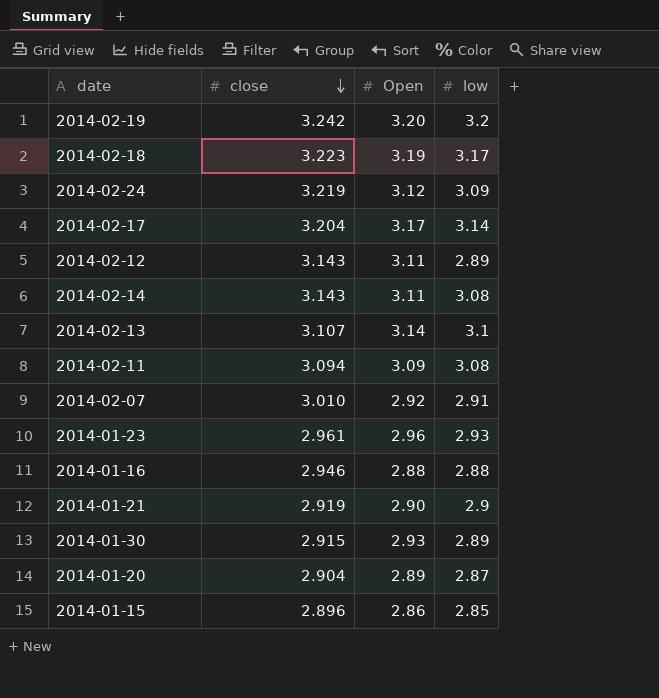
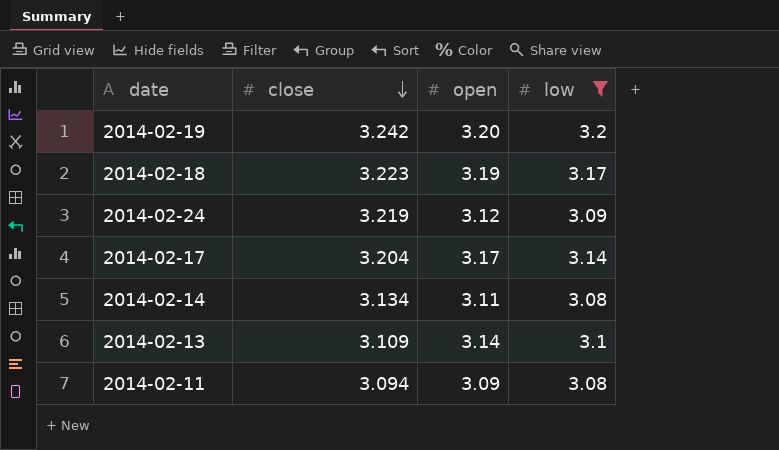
filter: none -> low >= 3.08
column name: Open -> open
2014-02-14 | close: 3.143 -> 3.134
2014-02-13 | close: 3.107 -> 3.109

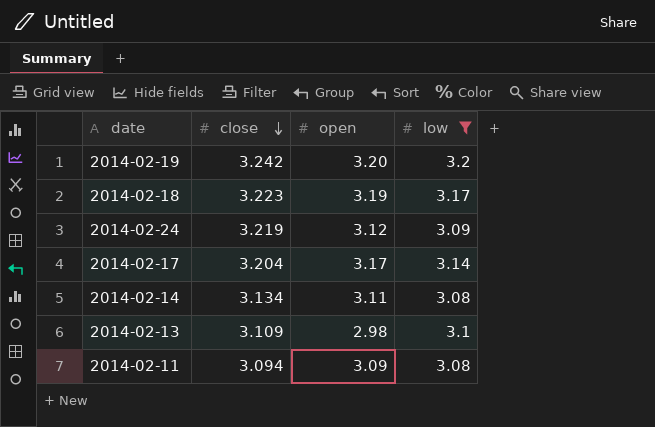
2014-02-13 | open: 3.14 -> 2.98

